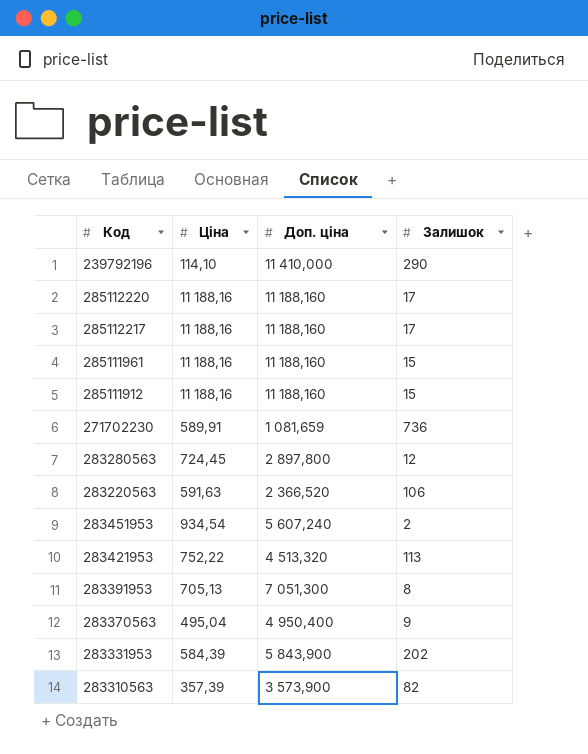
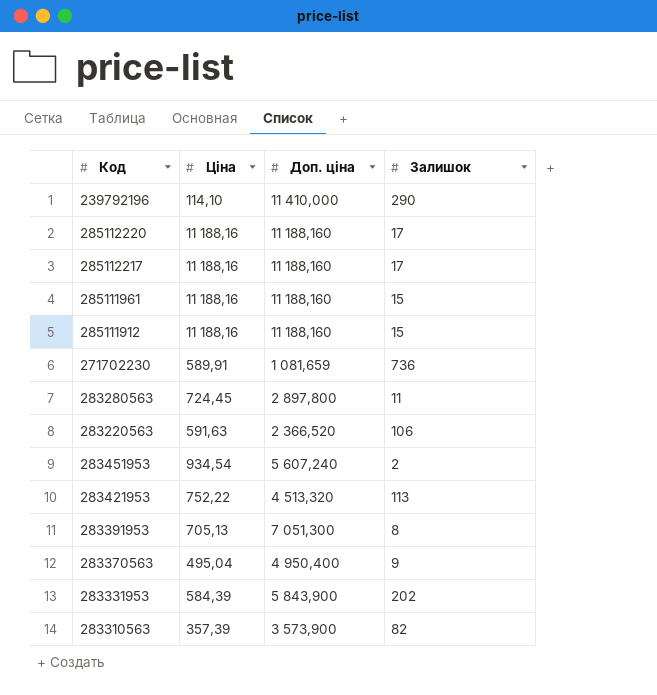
283280563 | Залишок: 12 -> 11

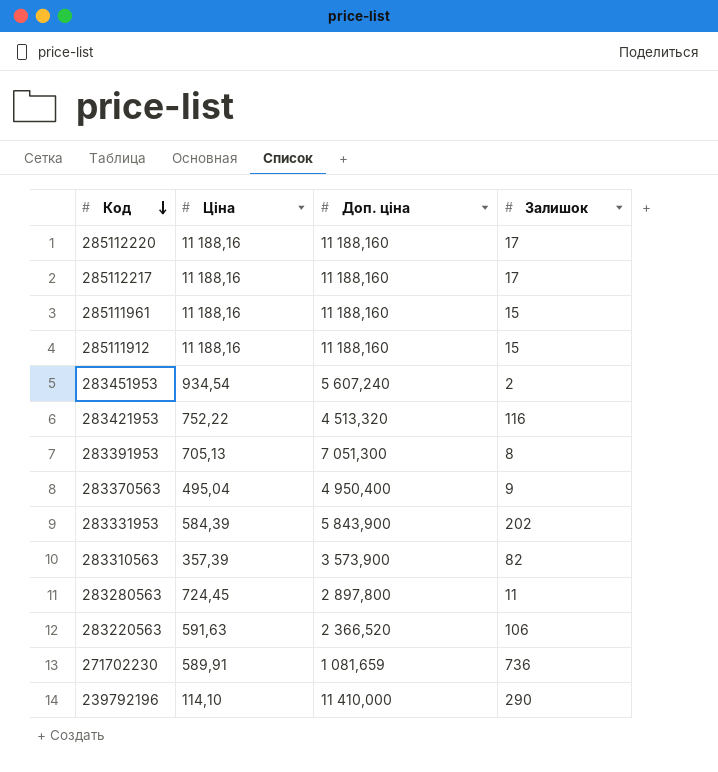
row order: none -> Код descending
283421953 | Залишок: 113 -> 116

